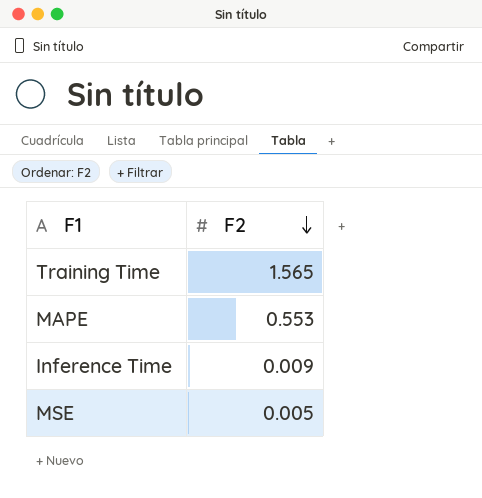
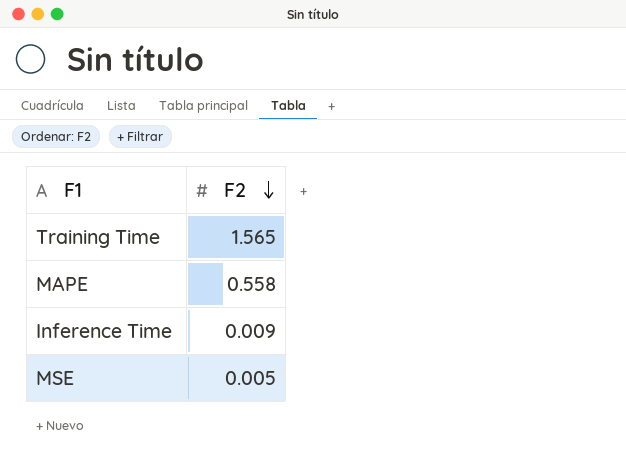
MAPE | F2: 0.553 -> 0.558

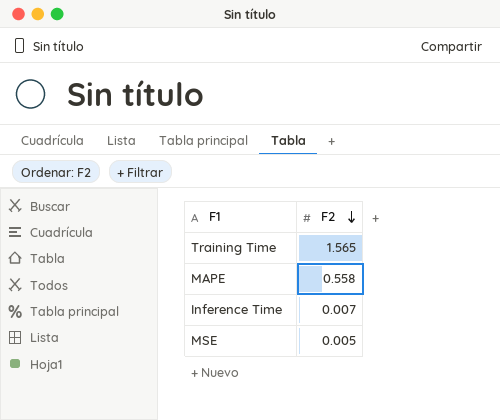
Inference Time | F2: 0.009 -> 0.007

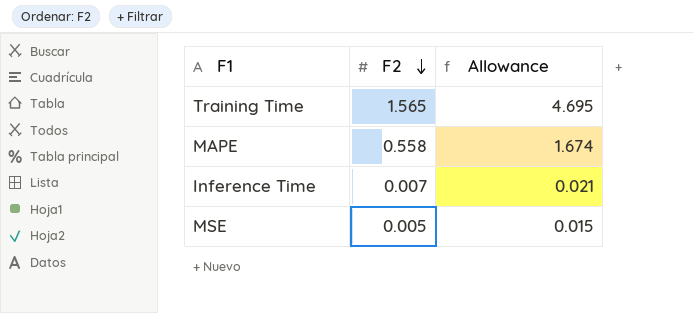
column Allowance | formula: none -> [F2] * 3

